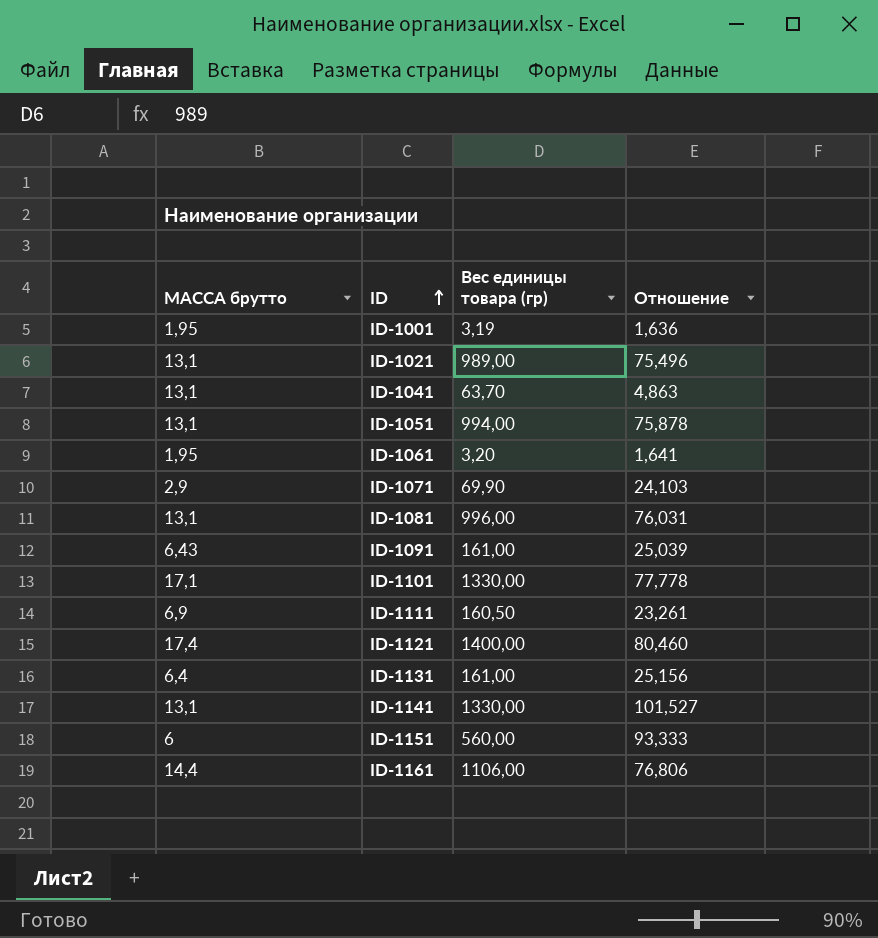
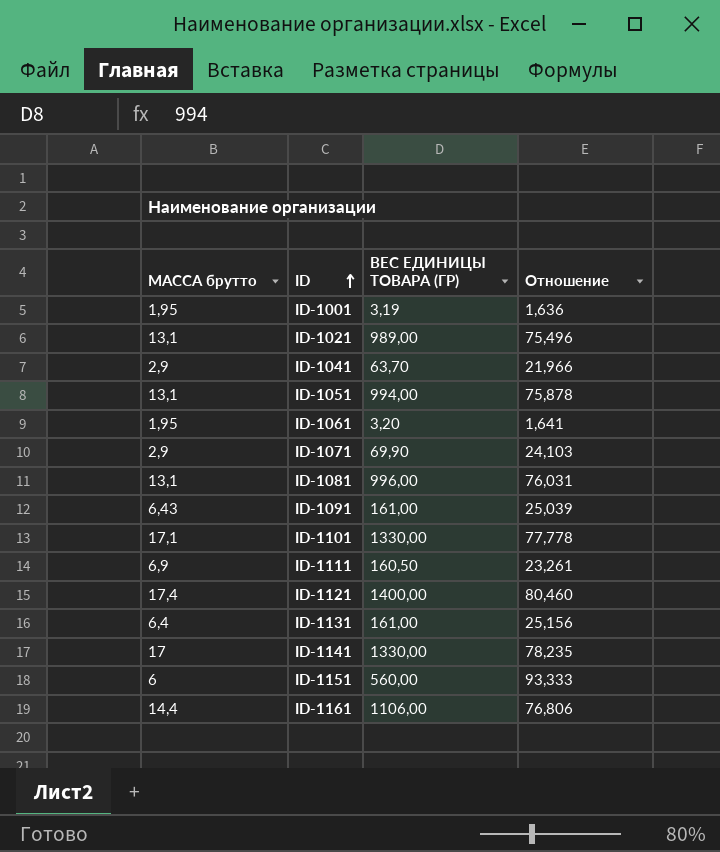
column name: Вес единицы товара (гр) -> ВЕС ЕДИНИЦЫ ТОВАРА (ГР)
ID-1041 | МАССА брутто: 13,1 -> 2,9
ID-1041 | Отношение: 4,863 -> 21,966
ID-1141 | МАССА брутто: 13,1 -> 17
ID-1141 | Отношение: 101,527 -> 78,235

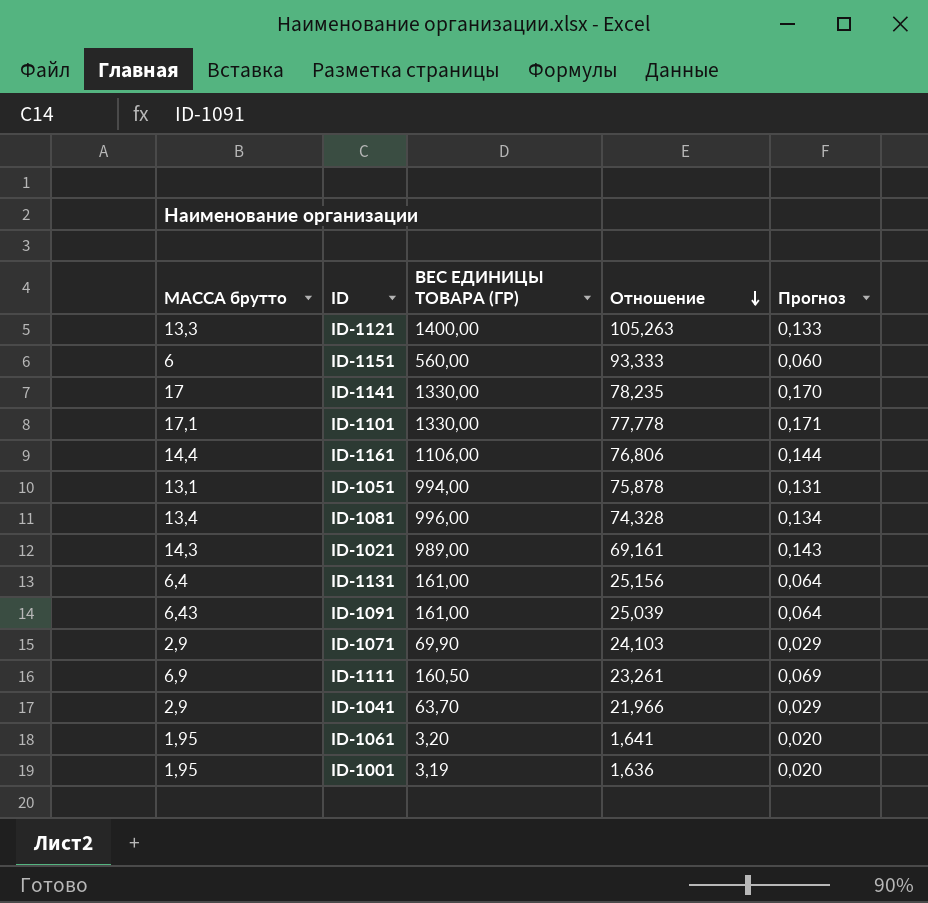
row order: ID ascending -> Отношение descending
column Прогноз | formula: none -> [МАССА брутто] * 0,01
ID-1121 | МАССА брутто: 17,4 -> 13,3
ID-1121 | Отношение: 80,460 -> 105,263
ID-1081 | МАССА брутто: 13,1 -> 13,4
ID-1081 | Отношение: 76,031 -> 74,328
ID-1021 | МАССА брутто: 13,1 -> 14,3
ID-1021 | Отношение: 75,496 -> 69,161

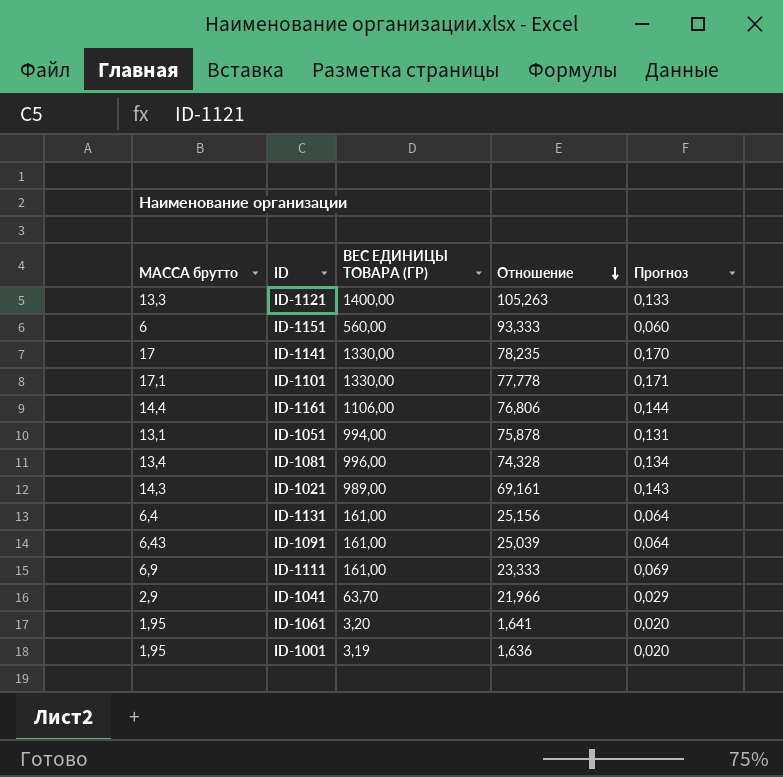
row ID-1071: 2,9 | 69,90 | 24,103 | 0,029 -> none
ID-1111 | ВЕС ЕДИНИЦЫ ТОВАРА (ГР): 160,50 -> 161,00
ID-1111 | Отношение: 23,261 -> 23,333

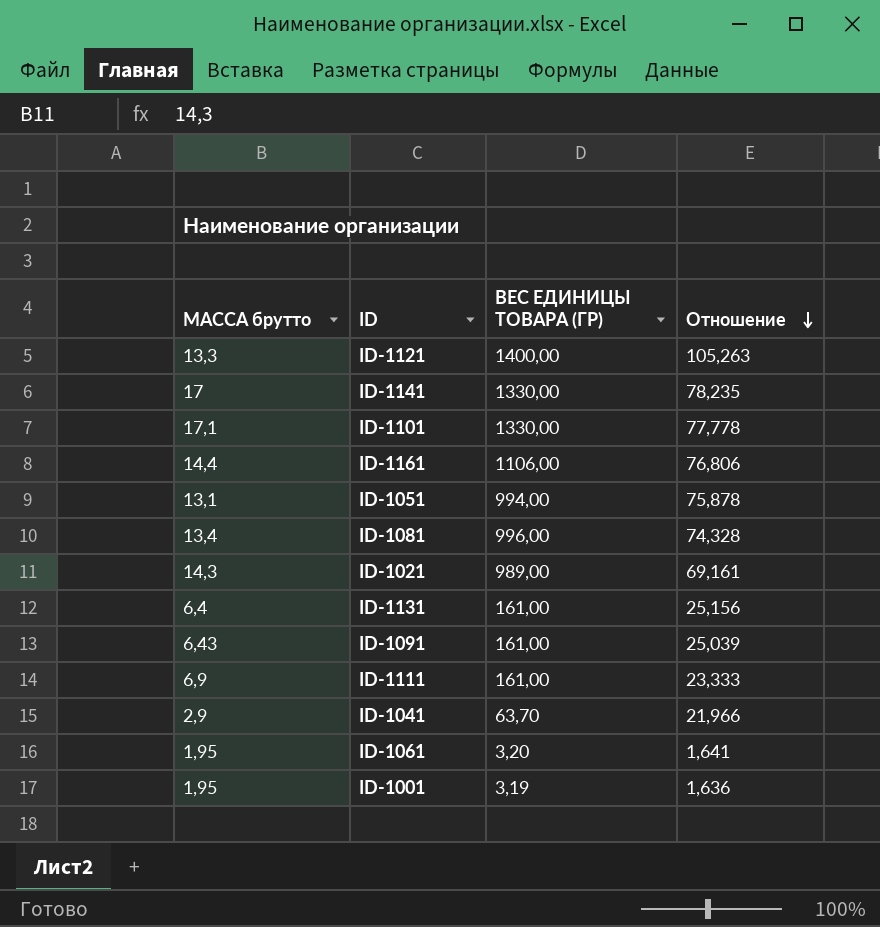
column Прогноз | formula: [МАССА брутто] * 0,01 -> none
row ID-1151: 6 | 560,00 | 93,333 | 0,060 -> none

